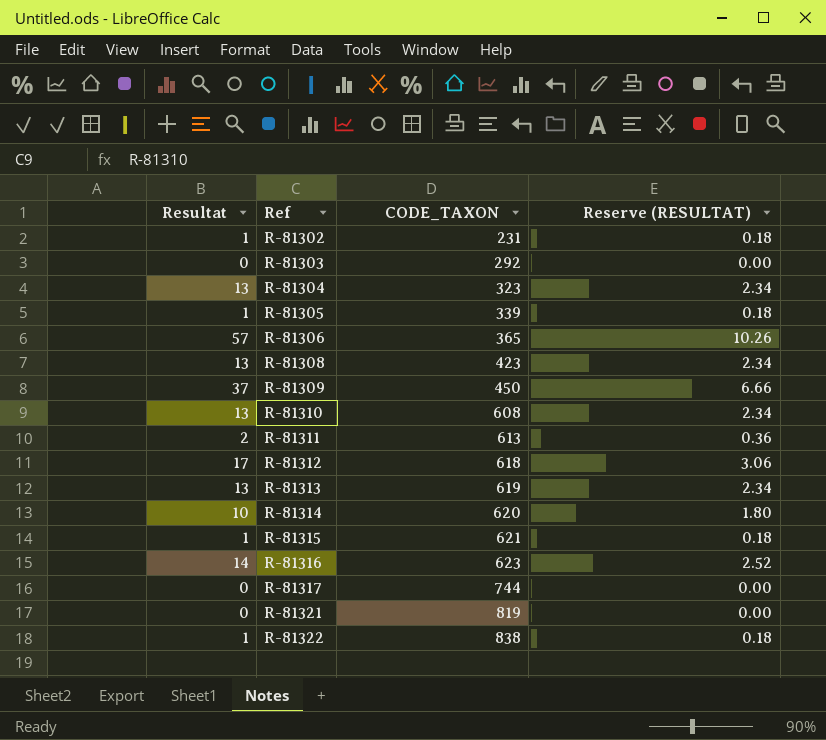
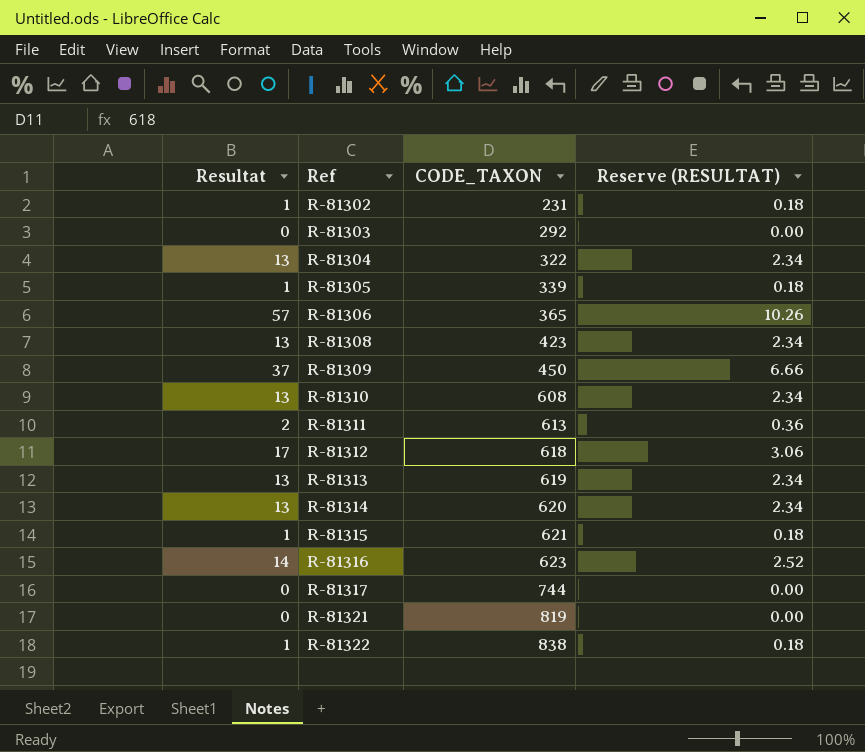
R-81304 | CODE_TAXON: 323 -> 322
R-81314 | Resultat: 10 -> 13
R-81314 | Reserve (RESULTAT): 1.80 -> 2.34

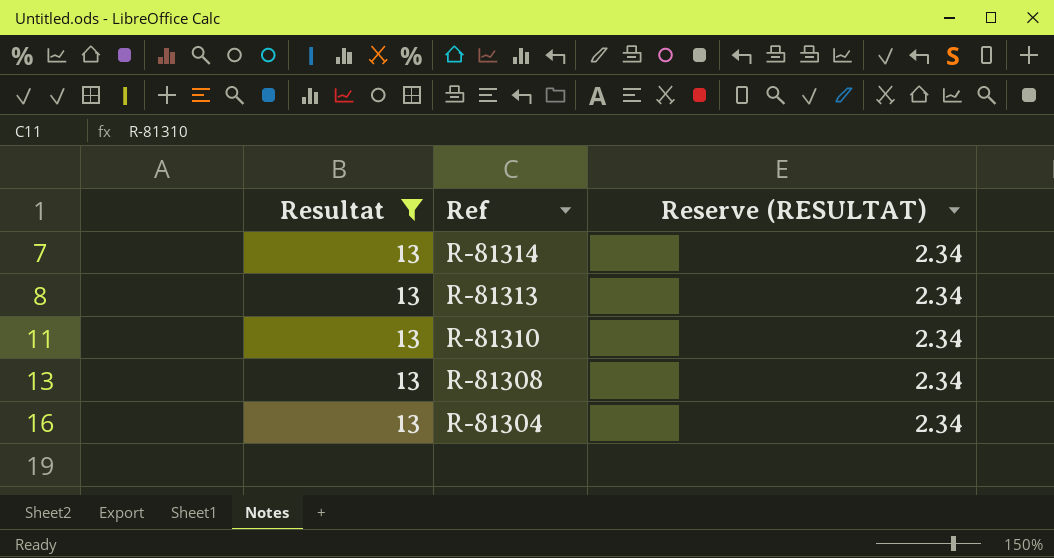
filter: none -> Resultat = 13
row order: Ref ascending -> Ref descending
column CODE_TAXON | position: 3 -> none

